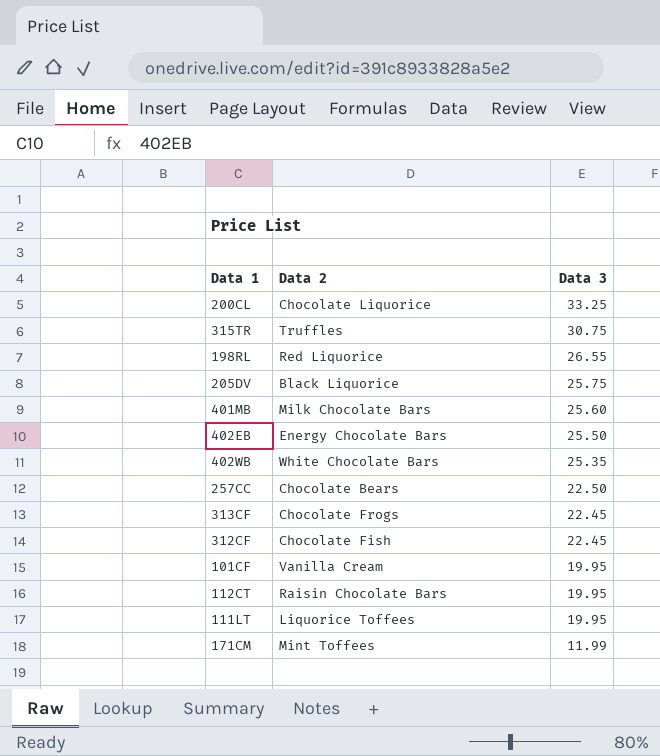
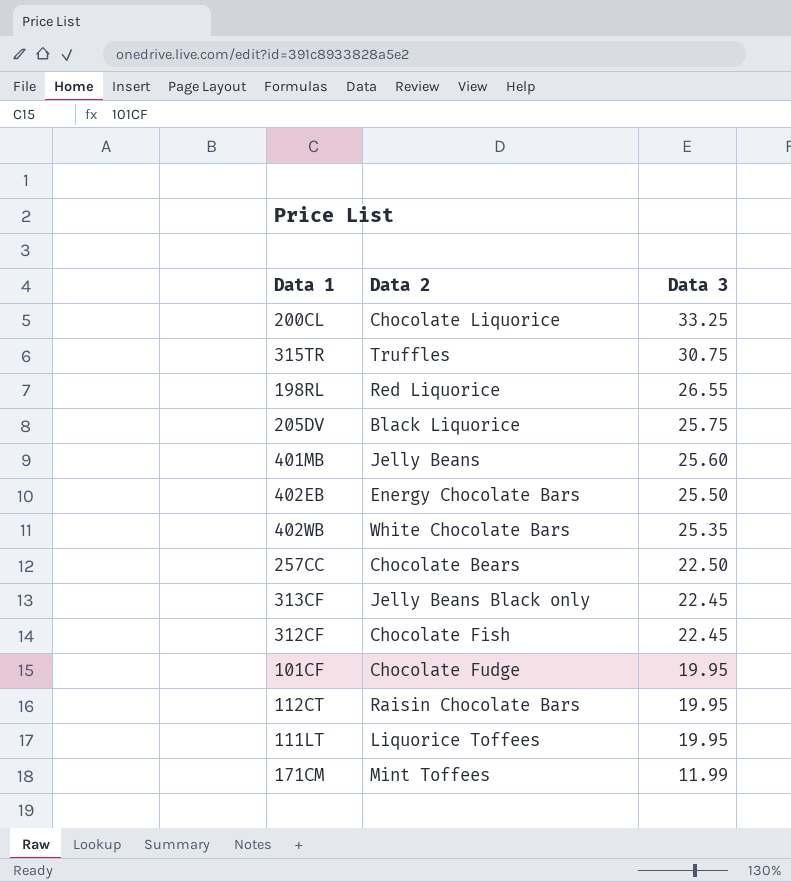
401MB | Data 2: Milk Chocolate Bars -> Jelly Beans
313CF | Data 2: Chocolate Frogs -> Jelly Beans Black only
101CF | Data 2: Vanilla Cream -> Chocolate Fudge

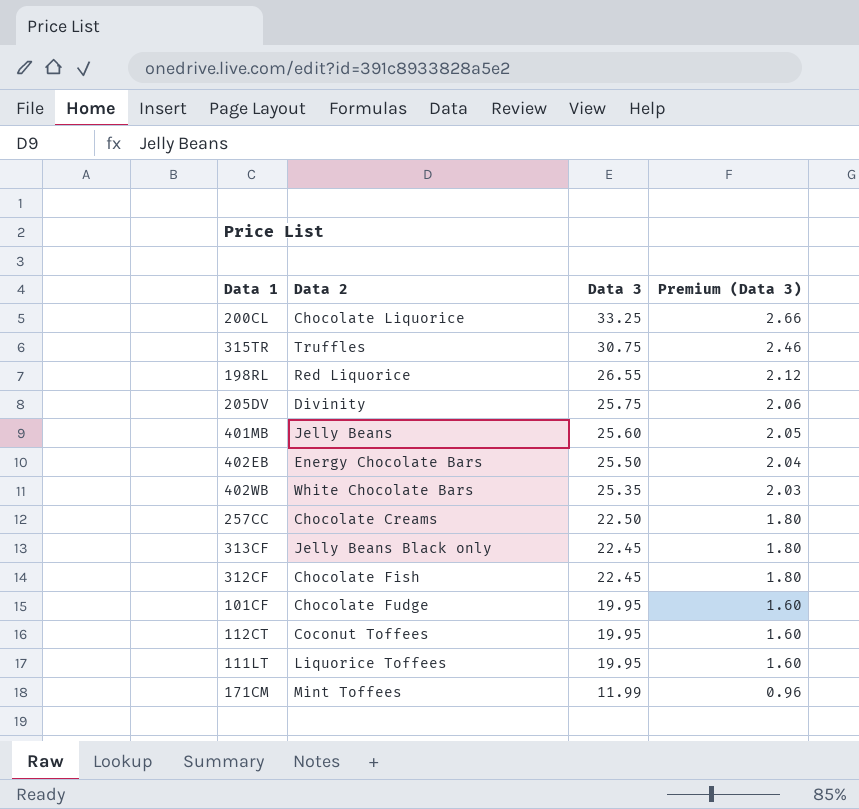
column Premium (Data 3) | formula: none -> [Data 3] * 0.08
205DV | Data 2: Black Liquorice -> Divinity
257CC | Data 2: Chocolate Bears -> Chocolate Creams
112CT | Data 2: Raisin Chocolate Bars -> Coconut Toffees

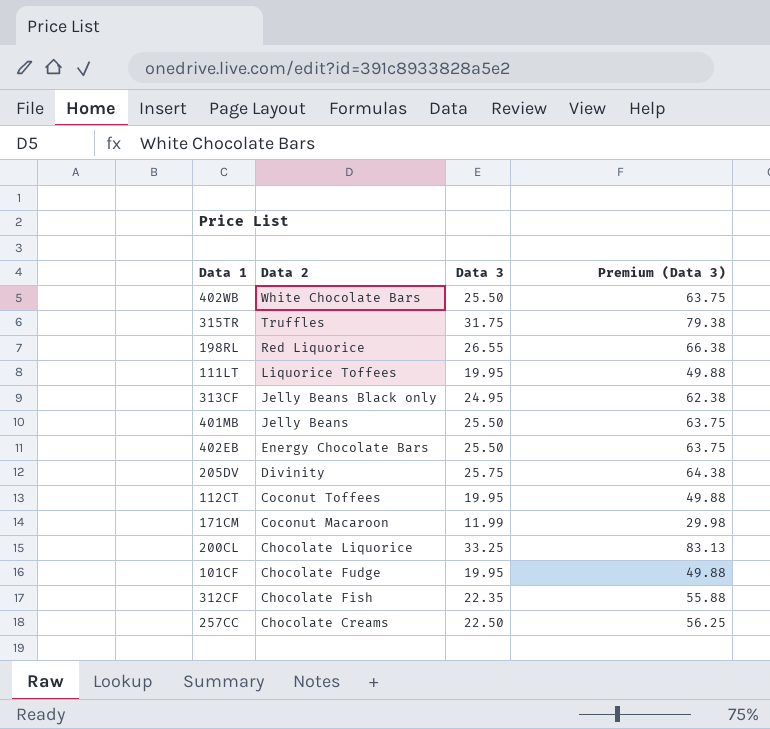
row order: Data 3 descending -> Data 2 descending
column Premium (Data 3) | formula: [Data 3] * 0.08 -> [Data 3] * 2.5
402WB | Data 3: 25.35 -> 25.50
315TR | Data 3: 30.75 -> 31.75
313CF | Data 3: 22.45 -> 24.95
401MB | Data 3: 25.60 -> 25.50
171CM | Data 2: Mint Toffees -> Coconut Macaroon
312CF | Data 3: 22.45 -> 22.35

